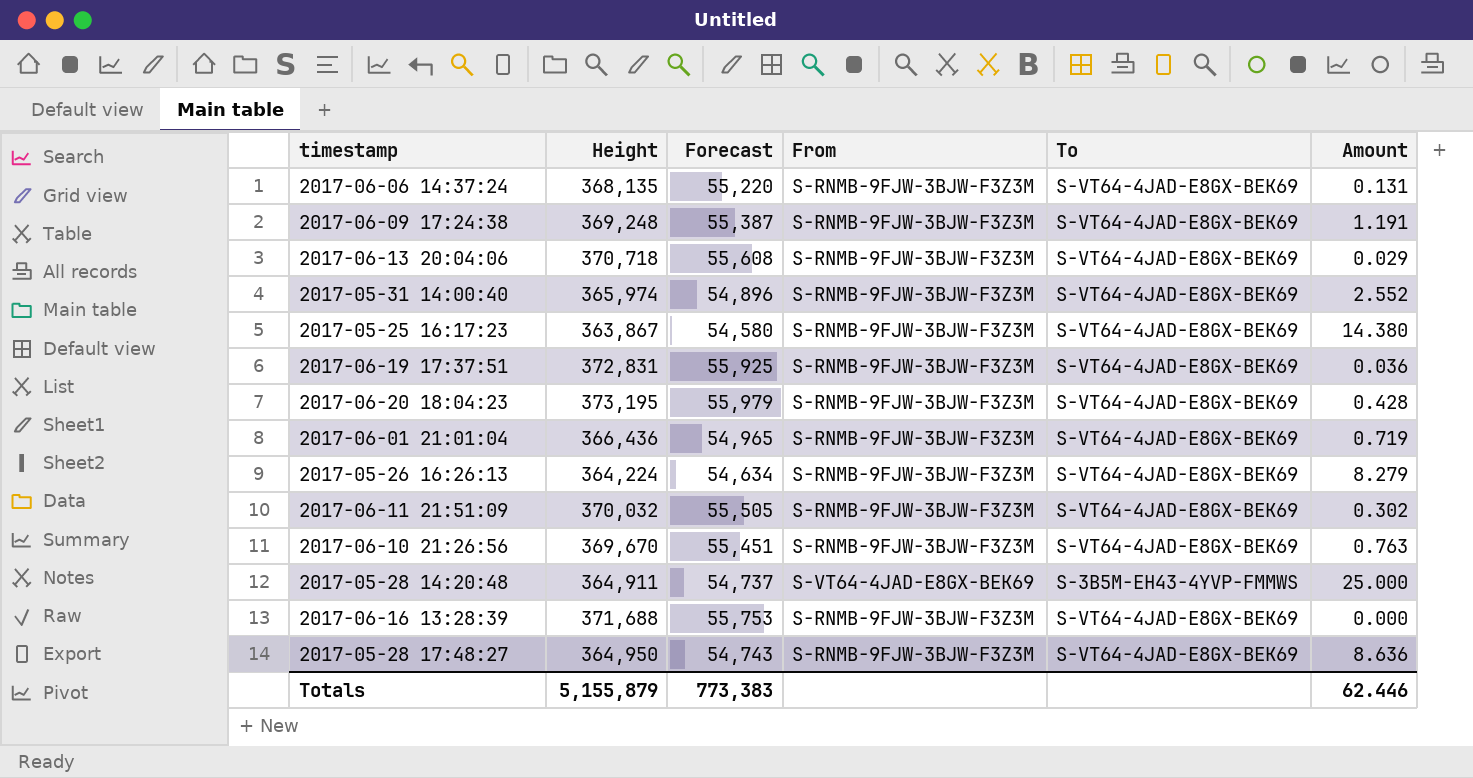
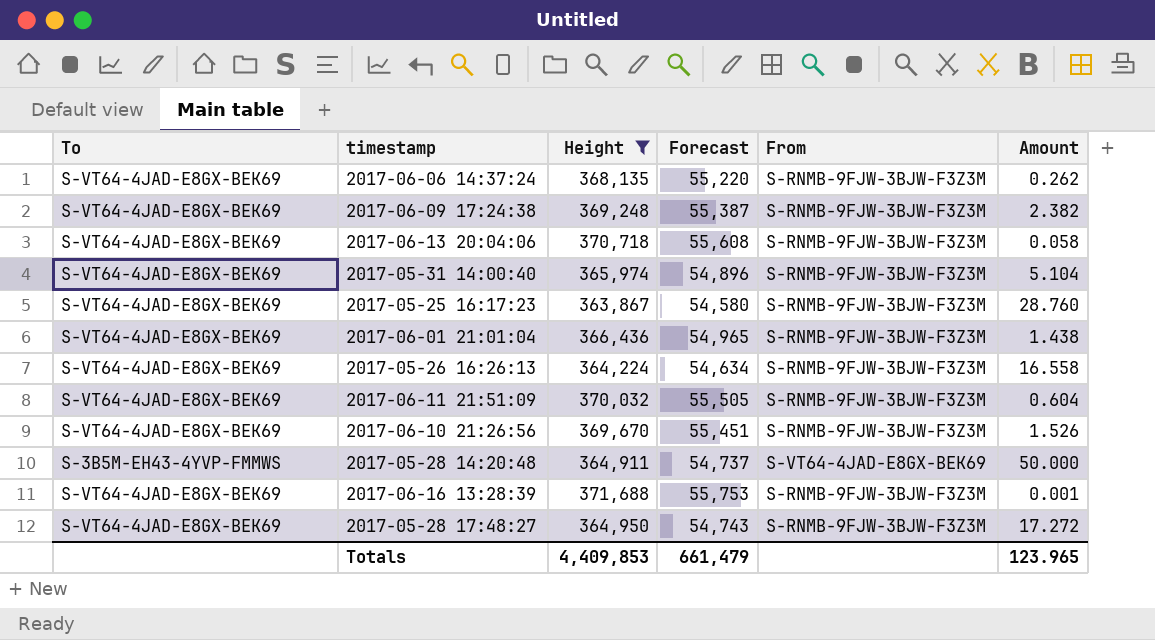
filter: none -> Height <= 371,688
column To | position: 5 -> 1
2017-06-06 14:37:24 | Amount: 0.131 -> 0.262
2017-06-09 17:24:38 | Amount: 1.191 -> 2.382
2017-06-13 20:04:06 | Amount: 0.029 -> 0.058
2017-05-31 14:00:40 | Amount: 2.552 -> 5.104
2017-05-25 16:17:23 | Amount: 14.380 -> 28.760
2017-06-01 21:01:04 | Amount: 0.719 -> 1.438
2017-05-26 16:26:13 | Amount: 8.279 -> 16.558
2017-06-11 21:51:09 | Amount: 0.302 -> 0.604
2017-06-10 21:26:56 | Amount: 0.763 -> 1.526
2017-05-28 14:20:48 | Amount: 25.000 -> 50.000
2017-06-16 13:28:39 | Amount: 0.000 -> 0.001
2017-05-28 17:48:27 | Amount: 8.636 -> 17.272
Totals | Height: 5,155,879 -> 4,409,853
Totals | Forecast: 773,383 -> 661,479
Totals | Amount: 62.446 -> 123.965

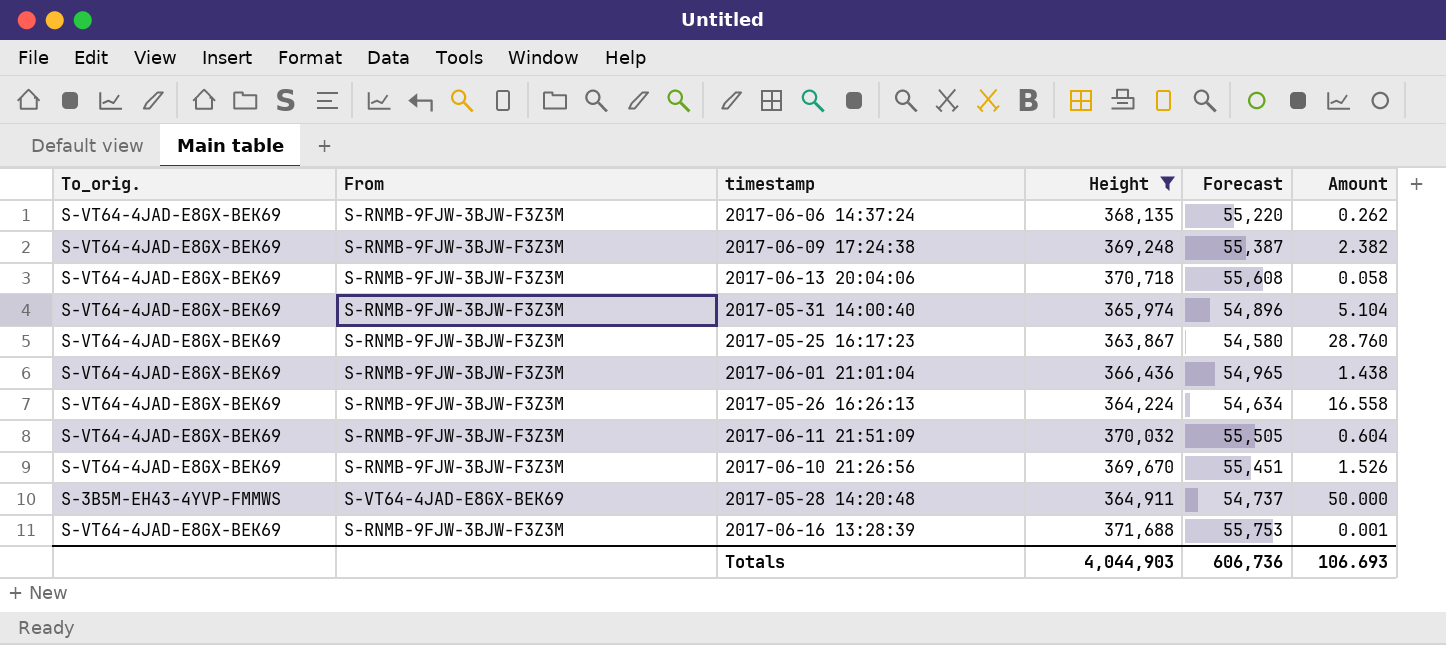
column name: To -> To_orig.
column From | position: 5 -> 2
row 2017-05-28 17:48:27: S-VT64-4JAD-E8GX-BEK69 | 364,950 | 54,743 | S-RNMB-9FJW-3BJW-F3Z3M | 17.272 -> none
Totals | Height: 4,409,853 -> 4,044,903
Totals | Forecast: 661,479 -> 606,736
Totals | Amount: 123.965 -> 106.693

